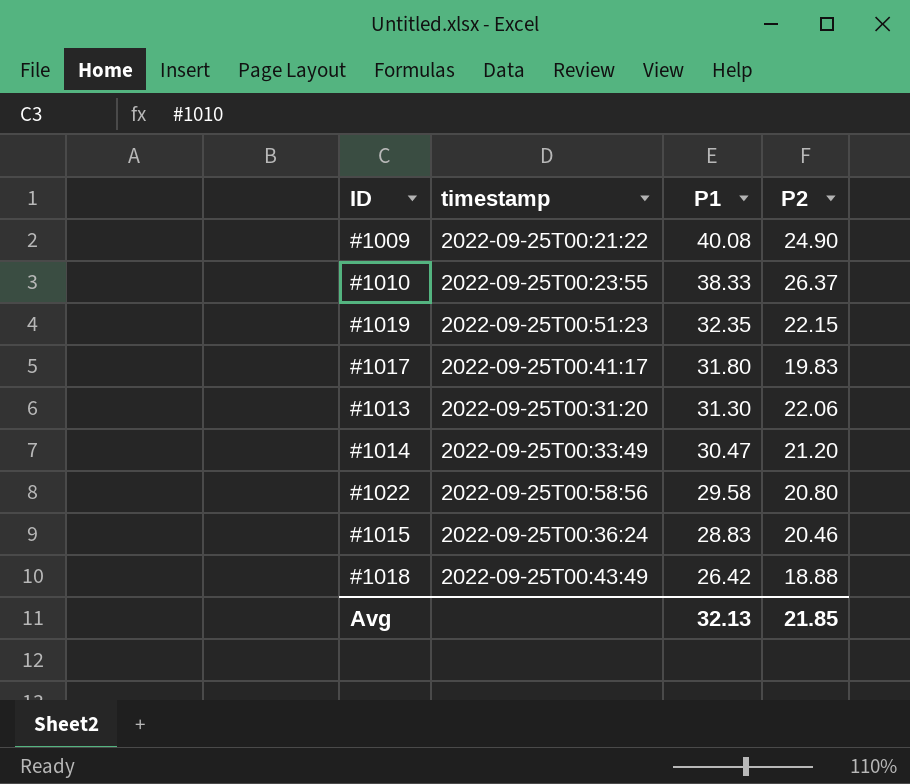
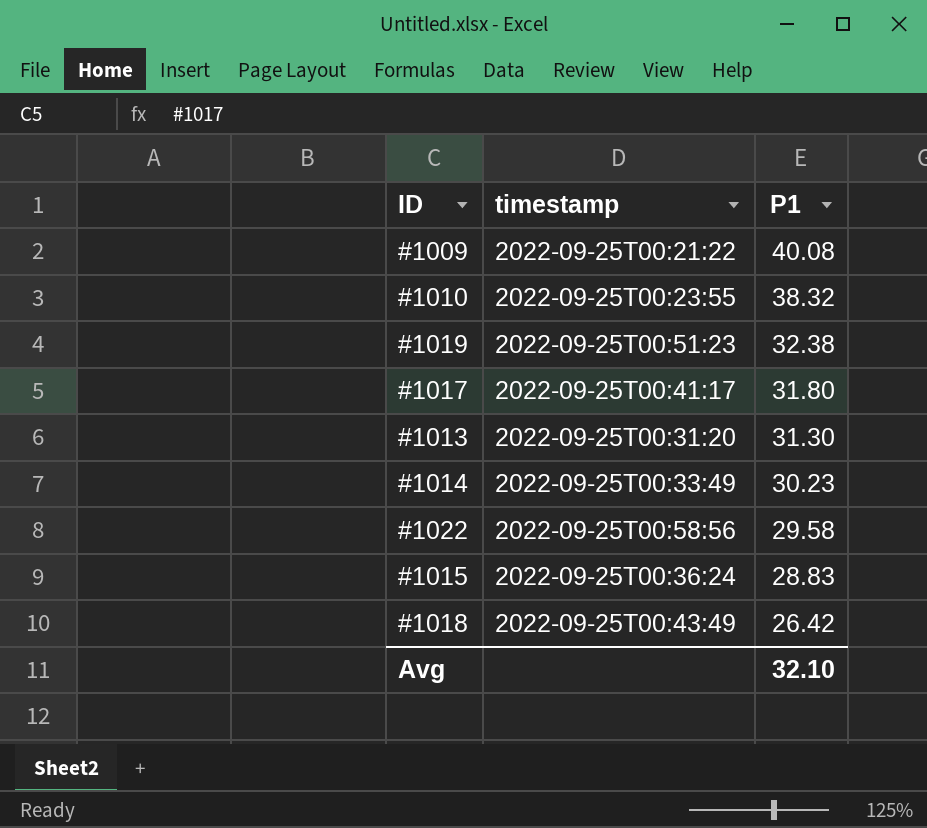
column P2 | position: 4 -> none
#1010 | P1: 38.33 -> 38.32
#1019 | P1: 32.35 -> 32.38
#1014 | P1: 30.47 -> 30.23
Avg | P1: 32.13 -> 32.10

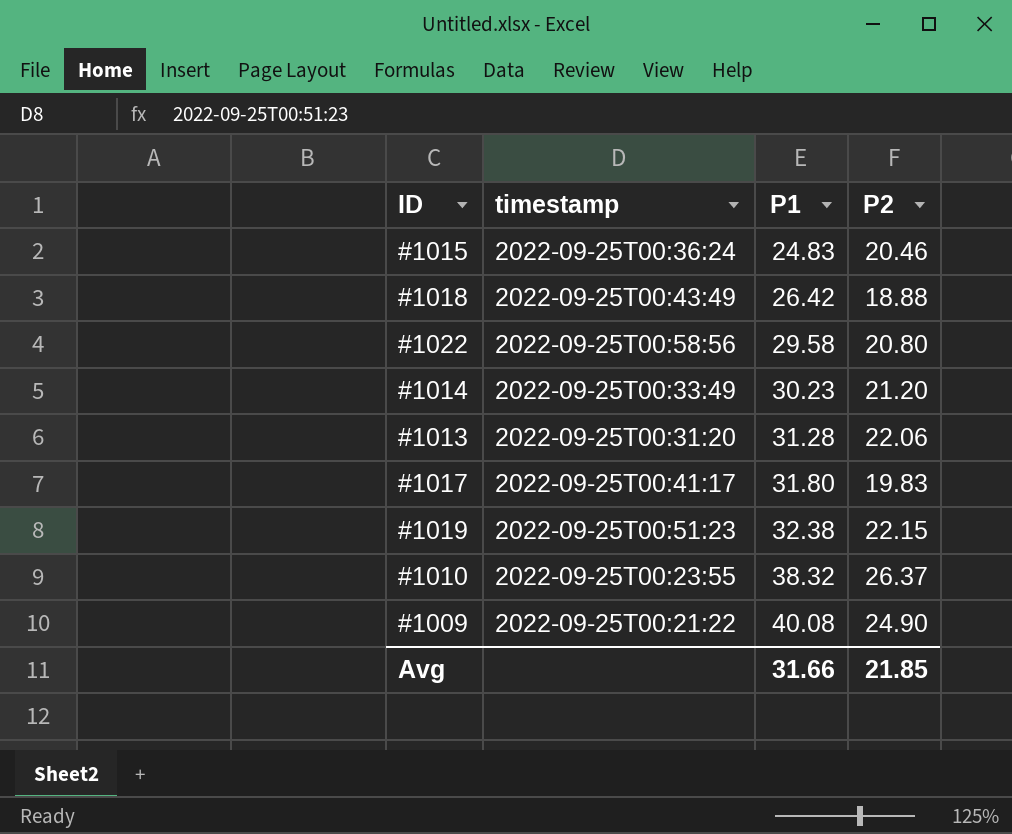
row order: P1 descending -> P1 ascending
column P2 | position: none -> 4
#1015 | P1: 28.83 -> 24.83
#1013 | P1: 31.30 -> 31.28
Avg | P1: 32.10 -> 31.66

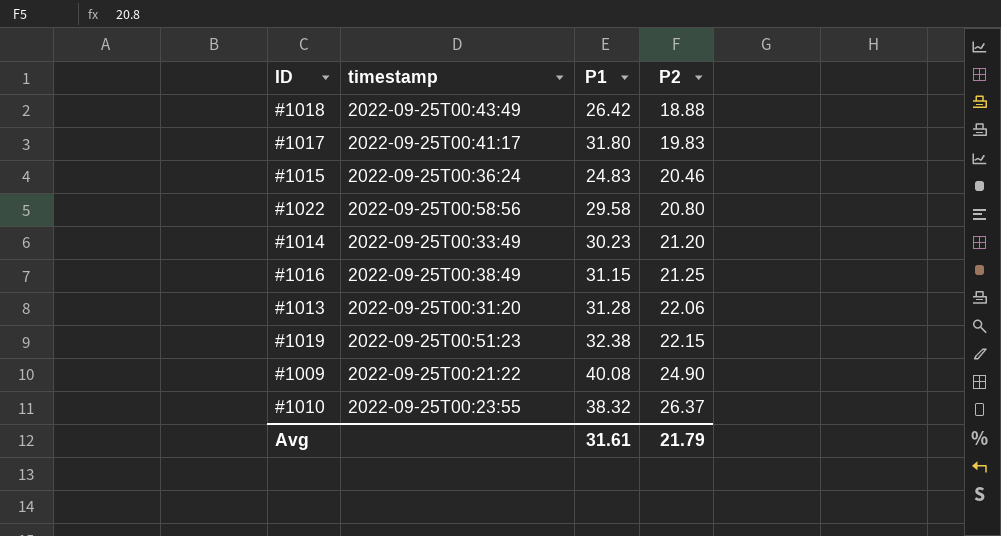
row order: P1 ascending -> P2 ascending
row #1016: none -> 2022-09-25T00:38:49 | 31.15 | 21.25
Avg | P1: 31.66 -> 31.61
Avg | P2: 21.85 -> 21.79

